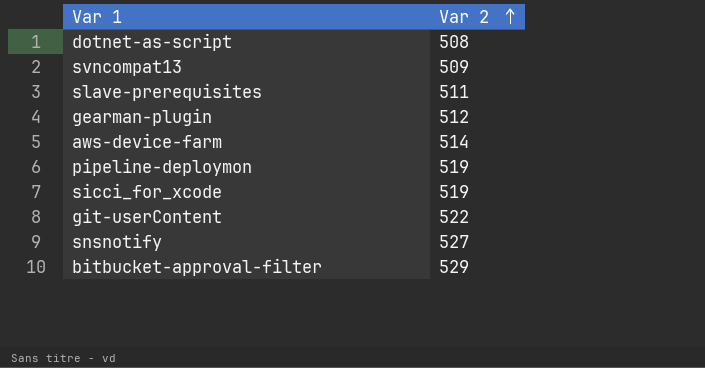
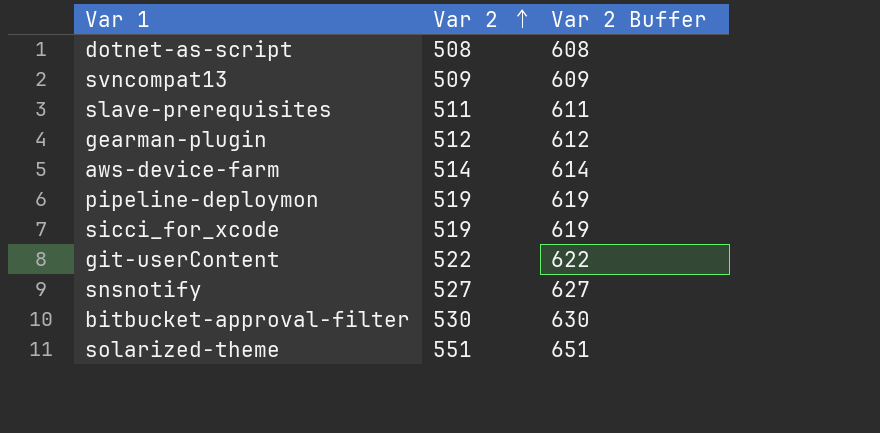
column Var 2 Buffer | formula: none -> [Var 2] + 100
bitbucket-approval-filter | Var 2: 529 -> 530
row solarized-theme: none -> 551 | 651

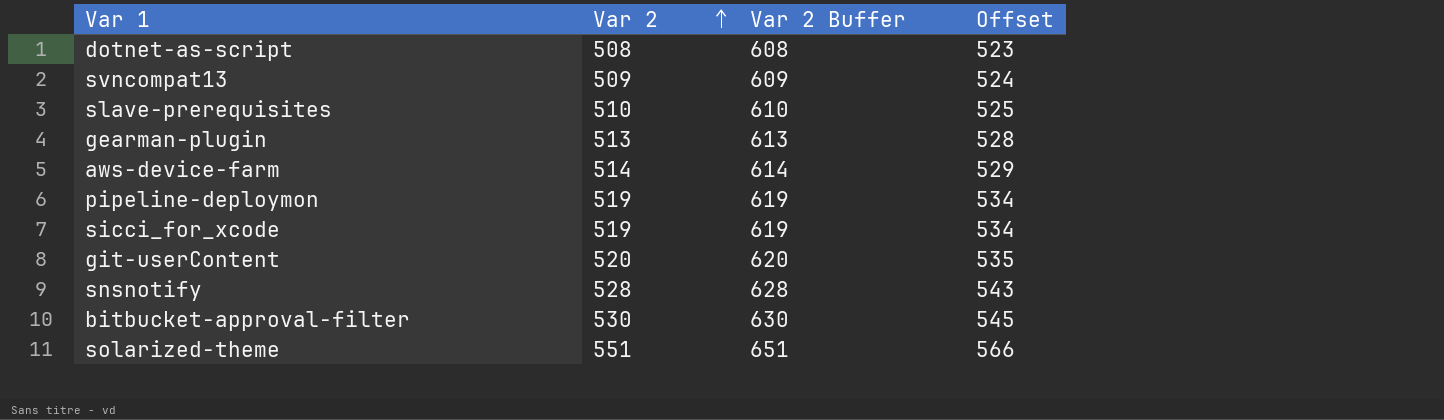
column Offset | formula: none -> [Var 2] + 15
slave-prerequisites | Var 2: 511 -> 510
slave-prerequisites | Var 2 Buffer: 611 -> 610
gearman-plugin | Var 2: 512 -> 513
gearman-plugin | Var 2 Buffer: 612 -> 613
git-userContent | Var 2: 522 -> 520
git-userContent | Var 2 Buffer: 622 -> 620
snsnotify | Var 2: 527 -> 528
snsnotify | Var 2 Buffer: 627 -> 628

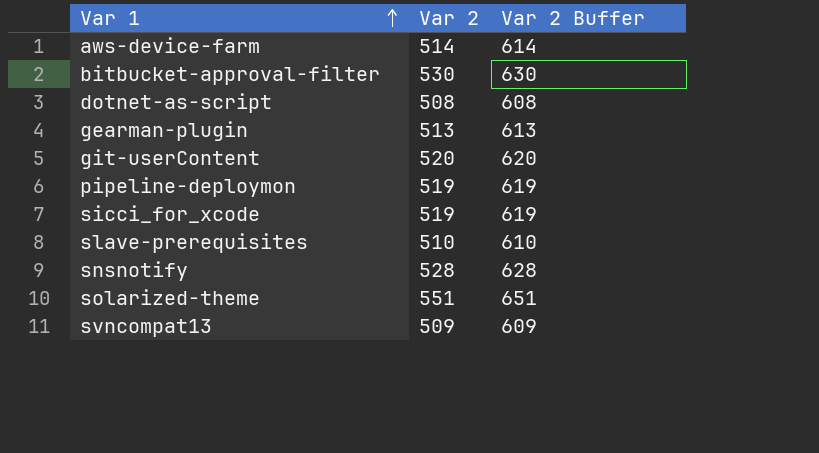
row order: Var 2 ascending -> Var 1 ascending
column Offset | formula: [Var 2] + 15 -> none

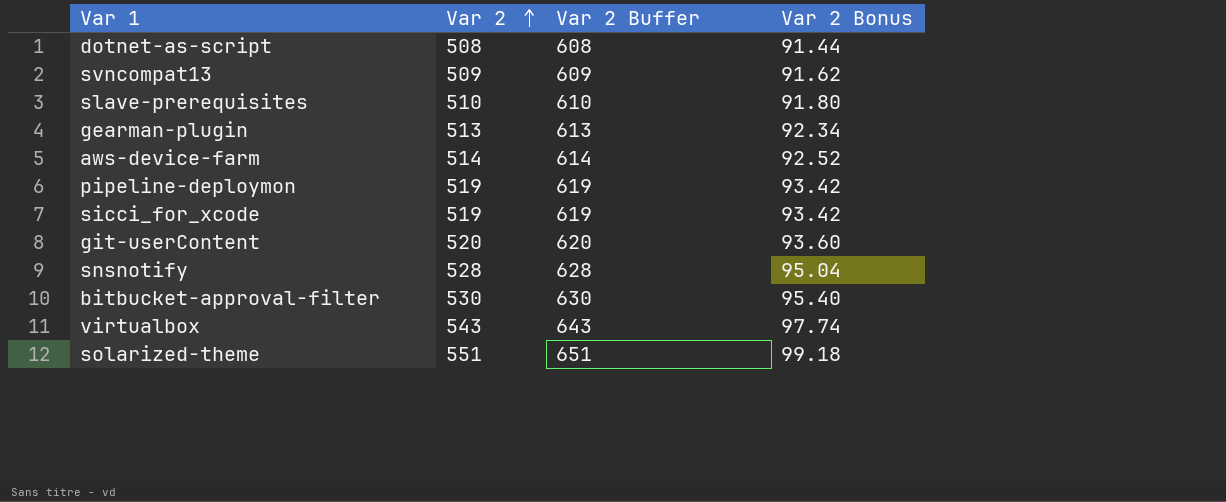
row order: Var 1 ascending -> Var 2 ascending
column Var 2 Bonus | formula: none -> [Var 2] * 0.18
row virtualbox: none -> 543 | 643 | 97.74

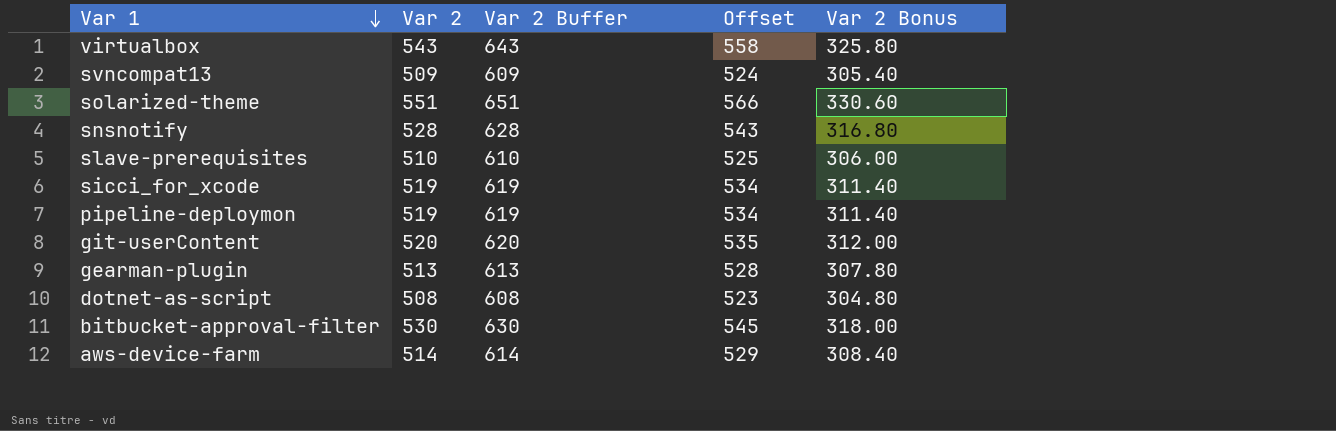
row order: Var 2 ascending -> Var 1 descending
column Offset | formula: none -> [Var 2] + 15
column Var 2 Bonus | formula: [Var 2] * 0.18 -> [Var 2] * 0.6

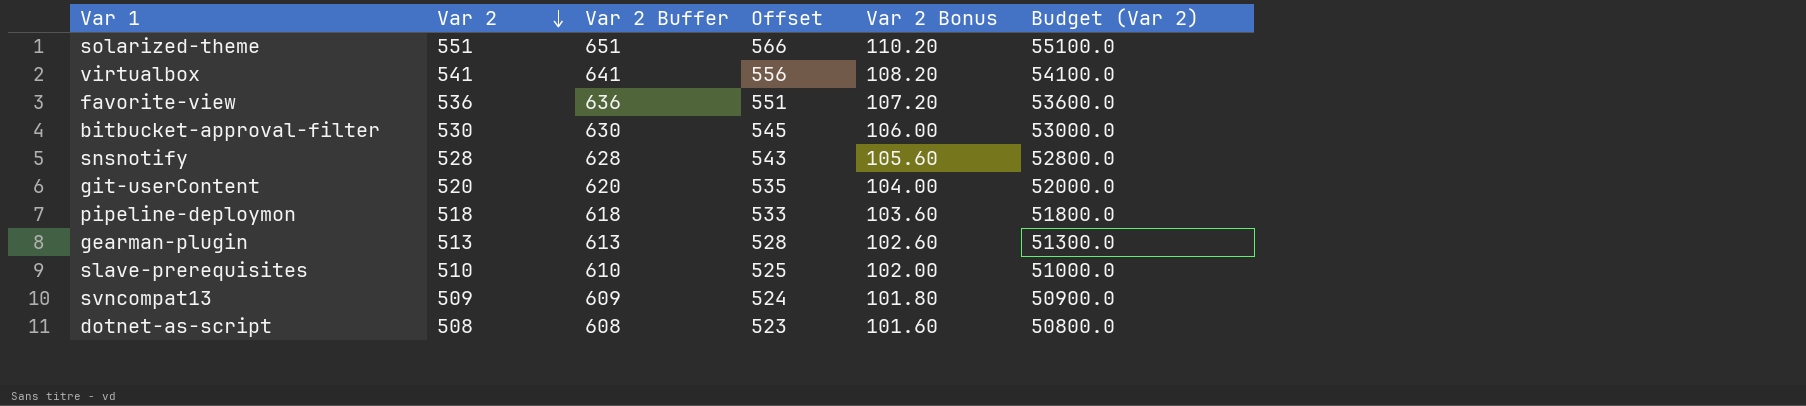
row order: Var 1 descending -> Var 2 descending
column Var 2 Bonus | formula: [Var 2] * 0.6 -> [Var 2] * 0.2
column Budget (Var 2) | formula: none -> [Var 2] * 100
row sicci_for_xcode: 519 | 619 | 534 | 311.40 -> none
row aws-device-farm: 514 | 614 | 529 | 308.40 -> none
virtualbox | Var 2: 543 -> 541
virtualbox | Var 2 Buffer: 643 -> 641
virtualbox | Offset: 558 -> 556
row favorite-view: none -> 536 | 636 | 551 | 107.20 | 53600.0
pipeline-deploymon | Var 2: 519 -> 518
pipeline-deploymon | Var 2 Buffer: 619 -> 618
pipeline-deploymon | Offset: 534 -> 533

